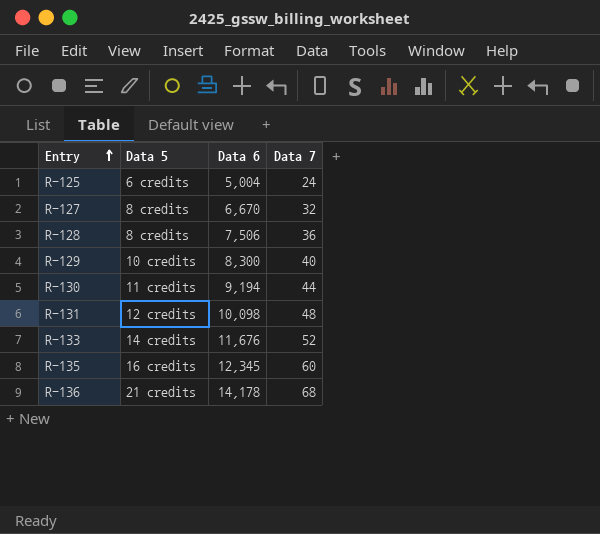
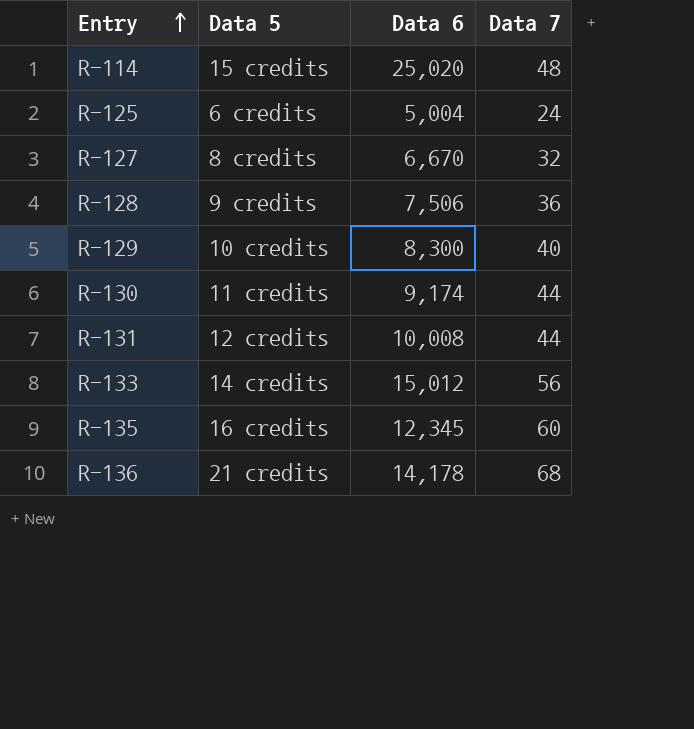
row R-114: none -> 15 credits | 25,020 | 48
R-128 | Data 5: 8 credits -> 9 credits
R-130 | Data 6: 9,194 -> 9,174
R-131 | Data 6: 10,098 -> 10,008
R-131 | Data 7: 48 -> 44
R-133 | Data 6: 11,676 -> 15,012
R-133 | Data 7: 52 -> 56

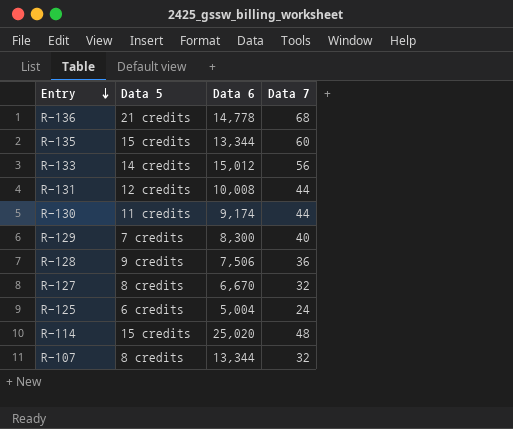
row order: Entry ascending -> Entry descending
R-136 | Data 6: 14,178 -> 14,778
R-135 | Data 5: 16 credits -> 15 credits
R-135 | Data 6: 12,345 -> 13,344
R-129 | Data 5: 10 credits -> 7 credits
row R-107: none -> 8 credits | 13,344 | 32

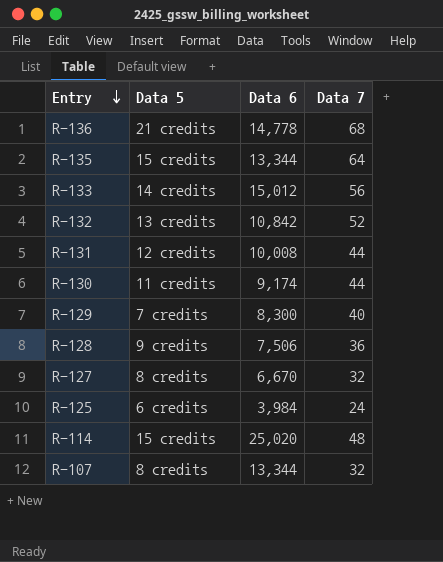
R-135 | Data 7: 60 -> 64
row R-132: none -> 13 credits | 10,842 | 52
R-125 | Data 6: 5,004 -> 3,984

